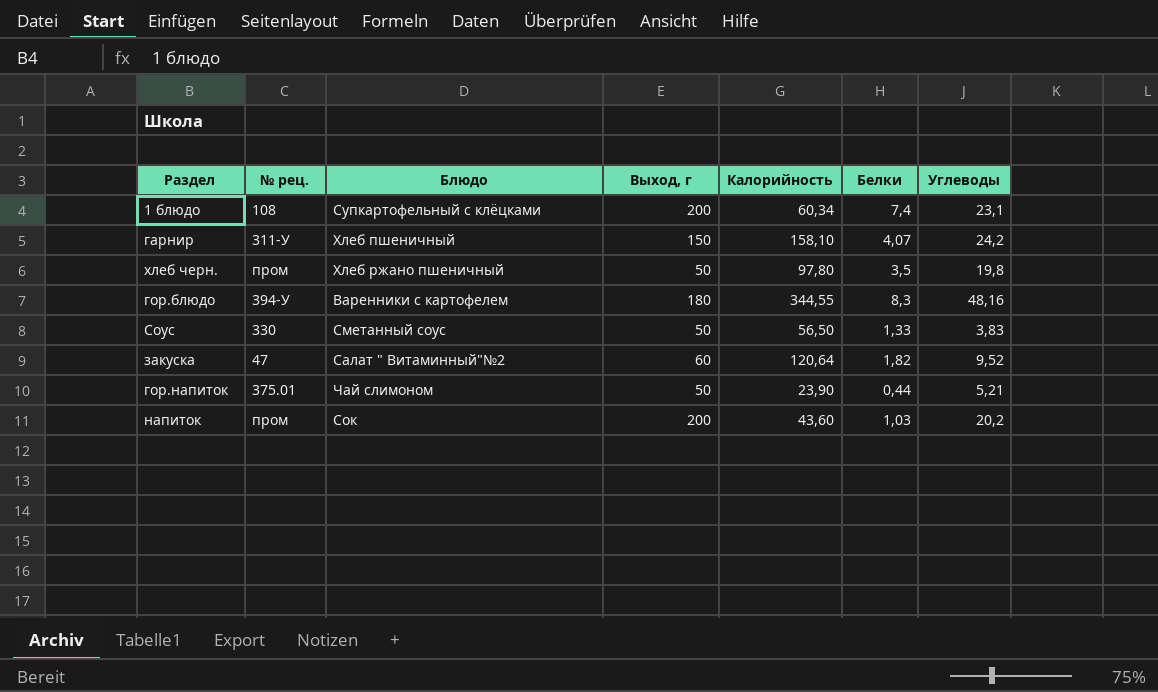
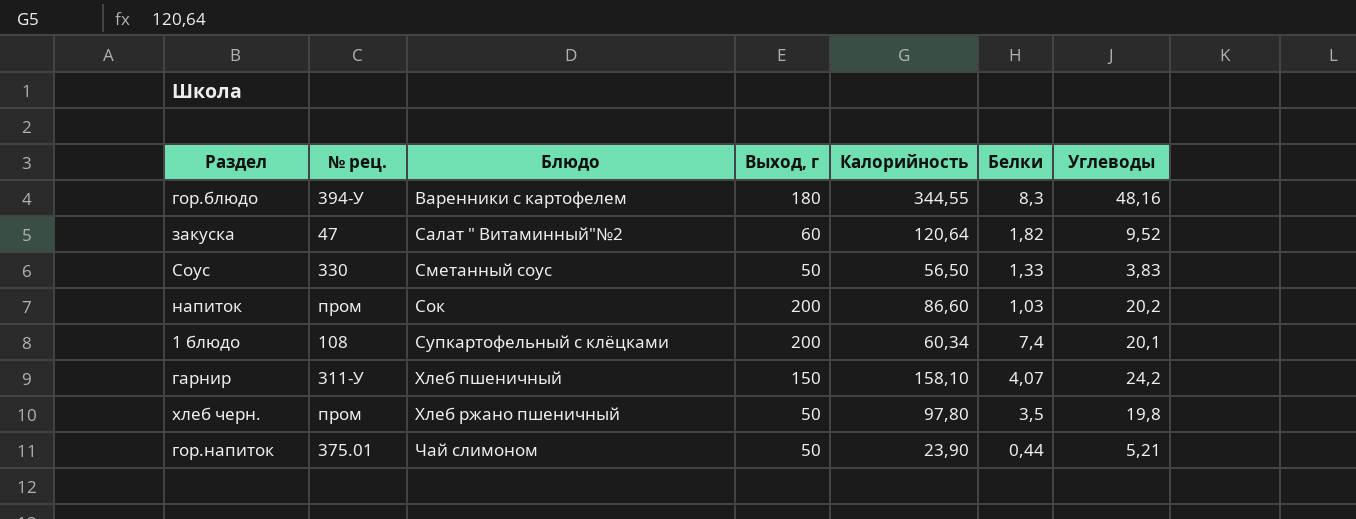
row order: none -> Блюдо ascending
напиток | Калорийность: 43,60 -> 86,60
1 блюдо | Углеводы: 23,1 -> 20,1

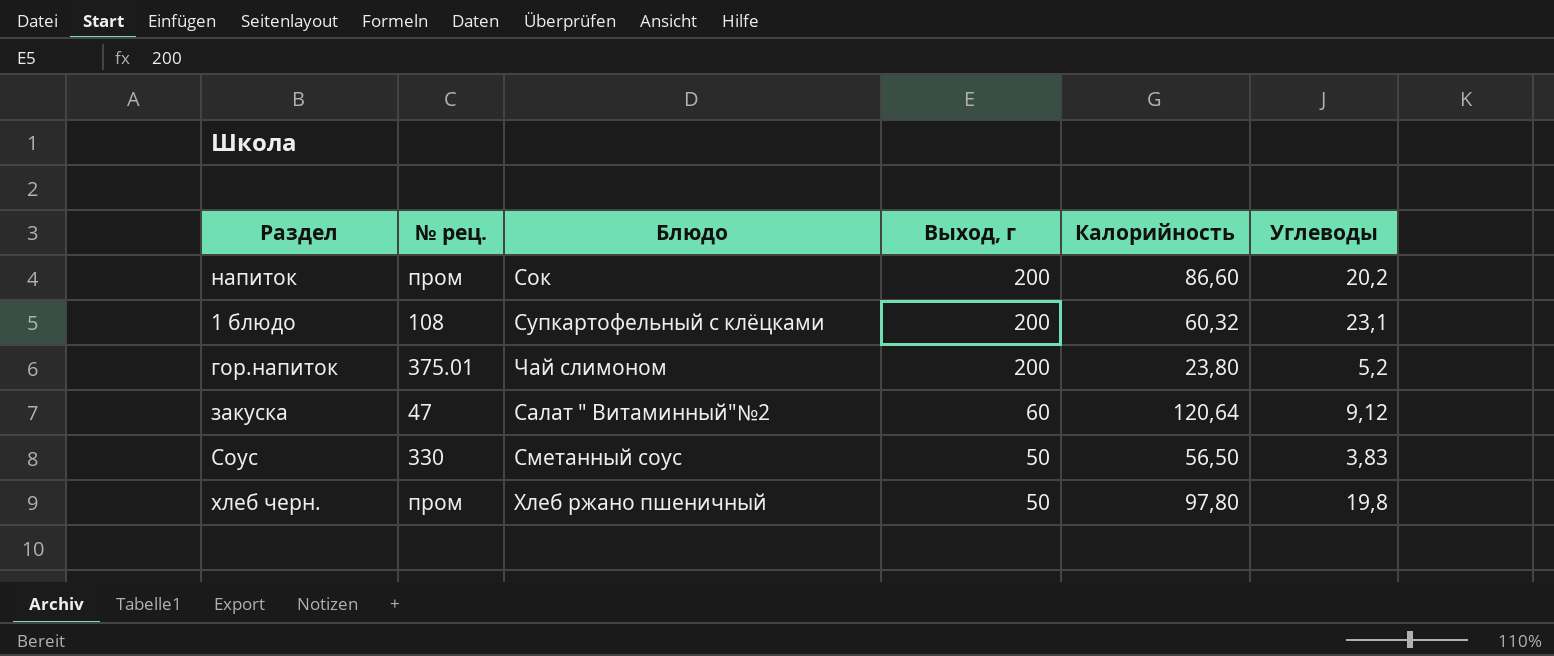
row order: Блюдо ascending -> Выход, г descending
column Белки | position: 6 -> none
row гор.блюдо: 394-У | Варенники с картофелем | 180 | 344,55 | 8,3 | 48,16 -> none
row гарнир: 311-У | Хлеб пшеничный | 150 | 158,10 | 4,07 | 24,2 -> none
1 блюдо | Калорийность: 60,34 -> 60,32
1 блюдо | Углеводы: 20,1 -> 23,1
гор.напиток | Выход, г: 50 -> 200
гор.напиток | Калорийность: 23,90 -> 23,80
гор.напиток | Углеводы: 5,21 -> 5,2
закуска | Углеводы: 9,52 -> 9,12

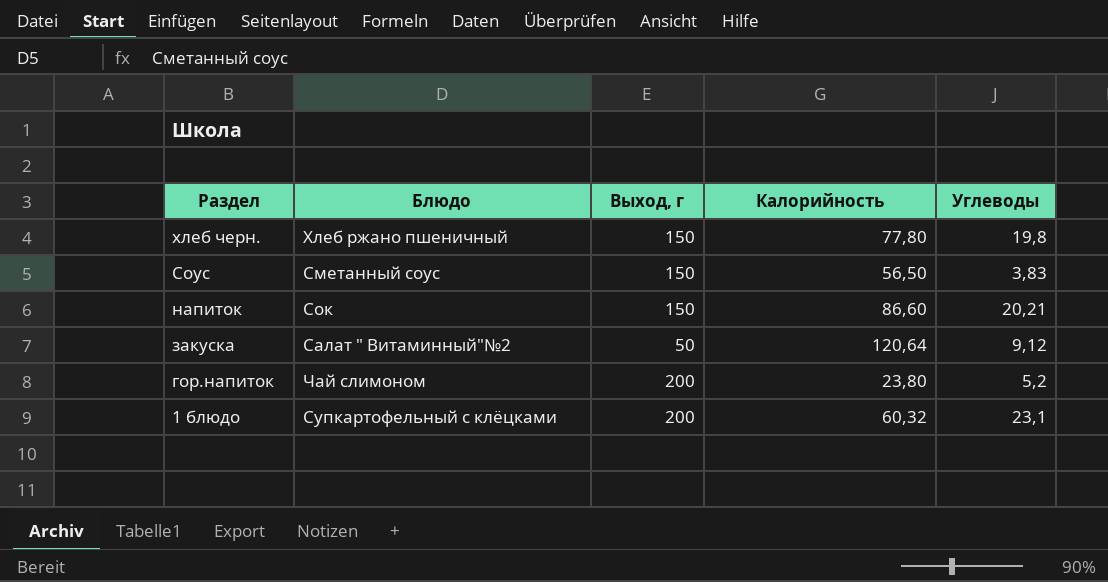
row order: Выход, г descending -> Раздел descending
column № рец. | position: 2 -> none
хлеб черн. | Выход, г: 50 -> 150
хлеб черн. | Калорийность: 97,80 -> 77,80
Соус | Выход, г: 50 -> 150
напиток | Выход, г: 200 -> 150
напиток | Углеводы: 20,2 -> 20,21
закуска | Выход, г: 60 -> 50

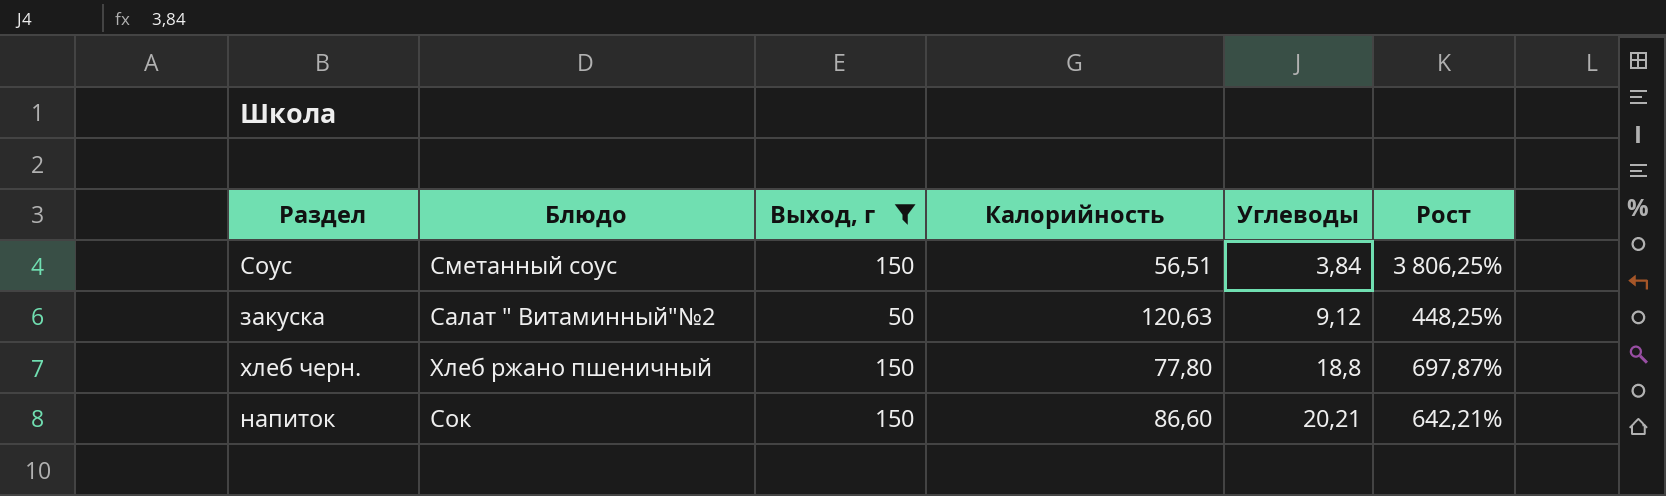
filter: none -> Выход, г != 200
row order: Раздел descending -> Углеводы ascending
column Рост | formula: none -> ([Выход, г] - [Углеводы]) / [Углеводы]
Соус | Калорийность: 56,50 -> 56,51
Соус | Углеводы: 3,83 -> 3,84
закуска | Калорийность: 120,64 -> 120,63
хлеб черн. | Углеводы: 19,8 -> 18,8

